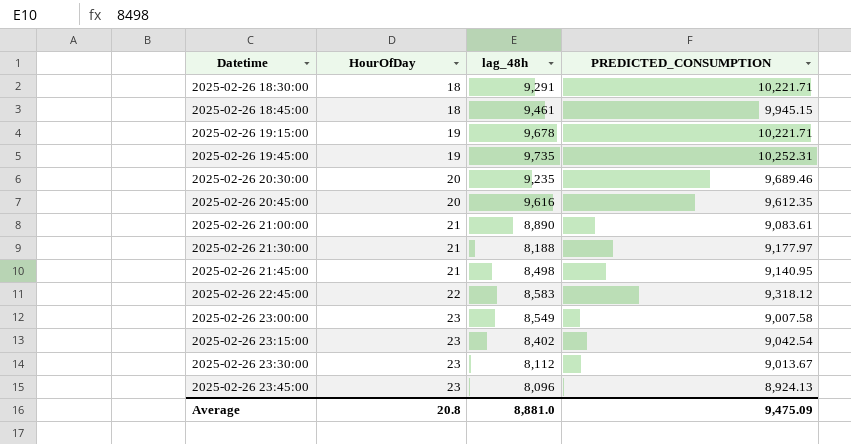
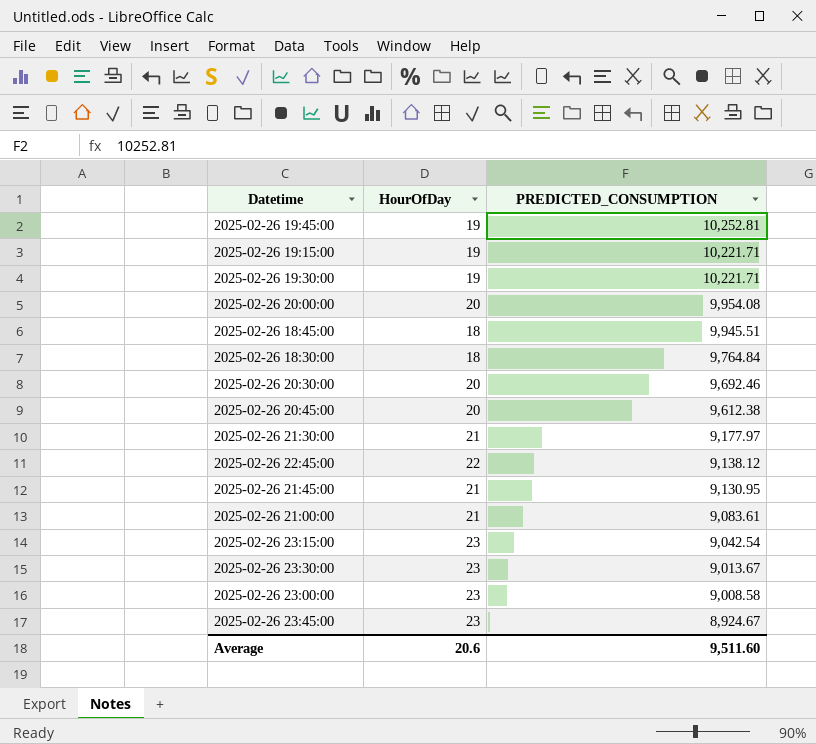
row order: Datetime ascending -> PREDICTED_CONSUMPTION descending
column lag_48h | position: 3 -> none
2025-02-26 19:45:00 | PREDICTED_CONSUMPTION: 10,252.31 -> 10,252.81
row 2025-02-26 19:30:00: none -> 19 | 10,221.71
row 2025-02-26 20:00:00: none -> 20 | 9,954.08
2025-02-26 18:45:00 | PREDICTED_CONSUMPTION: 9,945.15 -> 9,945.51
2025-02-26 18:30:00 | PREDICTED_CONSUMPTION: 10,221.71 -> 9,764.84
2025-02-26 20:30:00 | PREDICTED_CONSUMPTION: 9,689.46 -> 9,692.46
2025-02-26 20:45:00 | PREDICTED_CONSUMPTION: 9,612.35 -> 9,612.38
2025-02-26 22:45:00 | PREDICTED_CONSUMPTION: 9,318.12 -> 9,138.12
2025-02-26 21:45:00 | PREDICTED_CONSUMPTION: 9,140.95 -> 9,130.95
2025-02-26 23:00:00 | PREDICTED_CONSUMPTION: 9,007.58 -> 9,008.58
2025-02-26 23:45:00 | PREDICTED_CONSUMPTION: 8,924.13 -> 8,924.67
Average | HourOfDay: 20.8 -> 20.6
Average | PREDICTED_CONSUMPTION: 9,475.09 -> 9,511.60

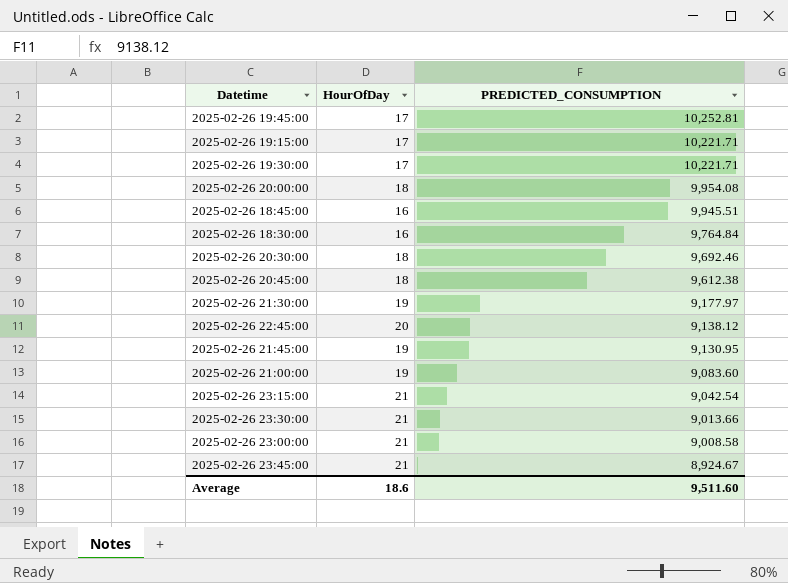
2025-02-26 19:45:00 | HourOfDay: 19 -> 17
2025-02-26 19:15:00 | HourOfDay: 19 -> 17
2025-02-26 19:30:00 | HourOfDay: 19 -> 17
2025-02-26 20:00:00 | HourOfDay: 20 -> 18
2025-02-26 18:45:00 | HourOfDay: 18 -> 16
2025-02-26 18:30:00 | HourOfDay: 18 -> 16
2025-02-26 20:30:00 | HourOfDay: 20 -> 18
2025-02-26 20:45:00 | HourOfDay: 20 -> 18
2025-02-26 21:30:00 | HourOfDay: 21 -> 19
2025-02-26 22:45:00 | HourOfDay: 22 -> 20
2025-02-26 21:45:00 | HourOfDay: 21 -> 19
2025-02-26 21:00:00 | HourOfDay: 21 -> 19
2025-02-26 21:00:00 | PREDICTED_CONSUMPTION: 9,083.61 -> 9,083.60
2025-02-26 23:15:00 | HourOfDay: 23 -> 21
2025-02-26 23:30:00 | HourOfDay: 23 -> 21
2025-02-26 23:30:00 | PREDICTED_CONSUMPTION: 9,013.67 -> 9,013.66
2025-02-26 23:00:00 | HourOfDay: 23 -> 21
2025-02-26 23:45:00 | HourOfDay: 23 -> 21
Average | HourOfDay: 20.6 -> 18.6

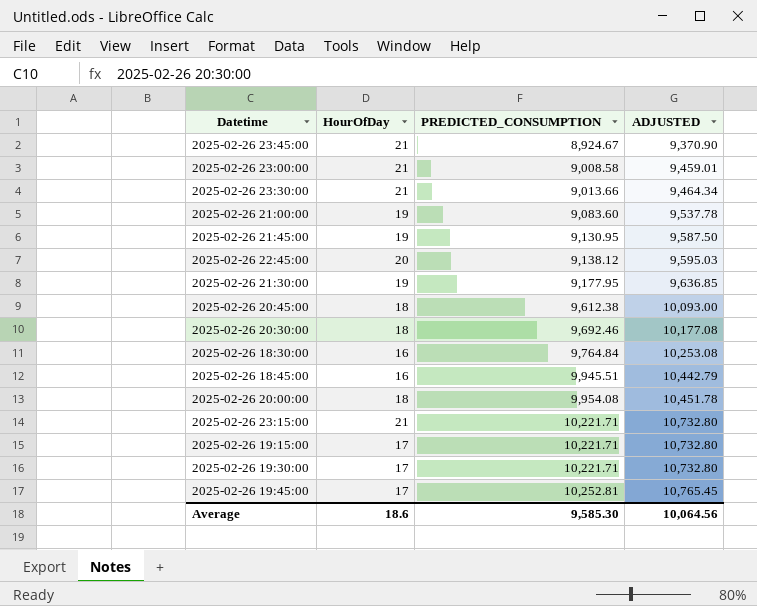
row order: PREDICTED_CONSUMPTION descending -> PREDICTED_CONSUMPTION ascending
column ADJUSTED | formula: none -> [PREDICTED_CONSUMPTION] * 1.05
2025-02-26 21:30:00 | PREDICTED_CONSUMPTION: 9,177.97 -> 9,177.95
2025-02-26 23:15:00 | PREDICTED_CONSUMPTION: 9,042.54 -> 10,221.71
Average | PREDICTED_CONSUMPTION: 9,511.60 -> 9,585.30

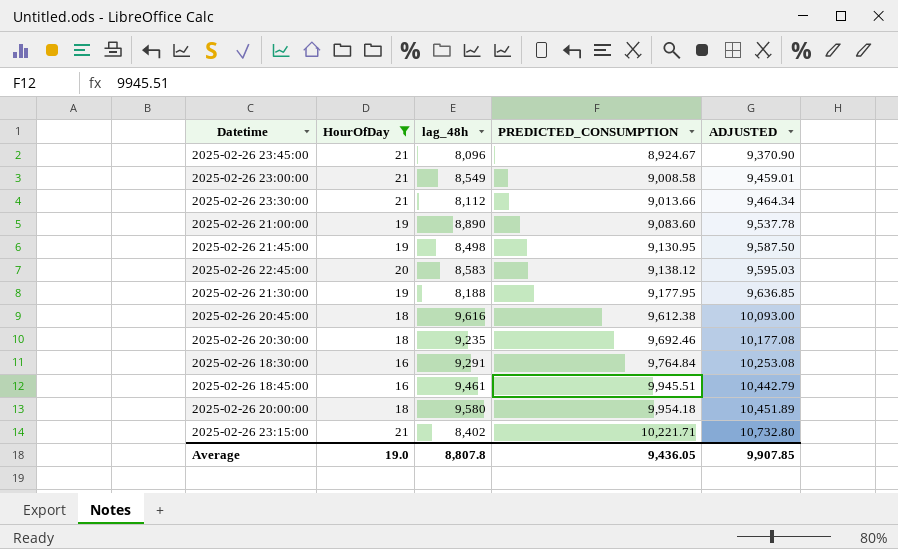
filter: none -> HourOfDay != 17
column lag_48h | position: none -> 3
2025-02-26 20:00:00 | PREDICTED_CONSUMPTION: 9,954.08 -> 9,954.18
2025-02-26 20:00:00 | ADJUSTED: 10,451.78 -> 10,451.89
Average | HourOfDay: 18.6 -> 19.0
Average | PREDICTED_CONSUMPTION: 9,585.30 -> 9,436.05
Average | ADJUSTED: 10,064.56 -> 9,907.85

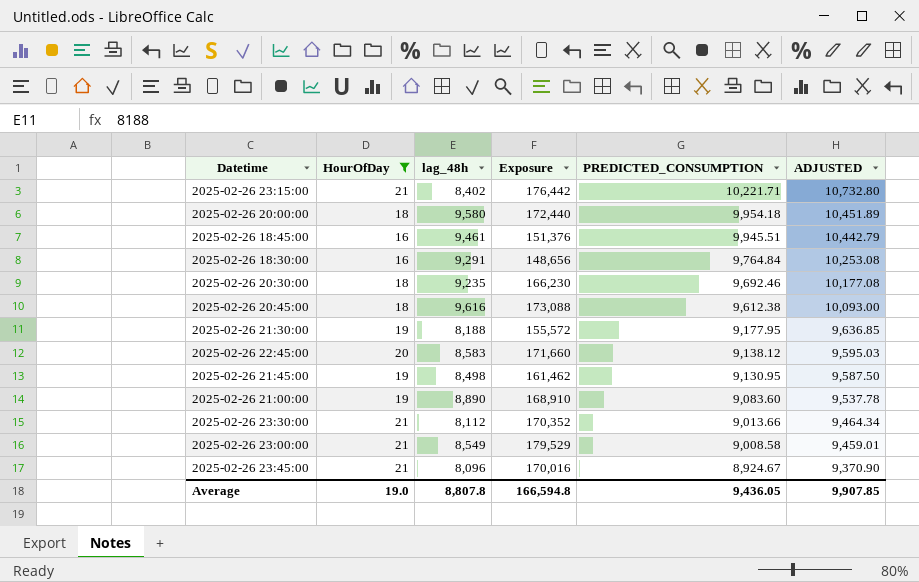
row order: PREDICTED_CONSUMPTION ascending -> PREDICTED_CONSUMPTION descending
column Exposure | formula: none -> [HourOfDay] * [lag_48h]

